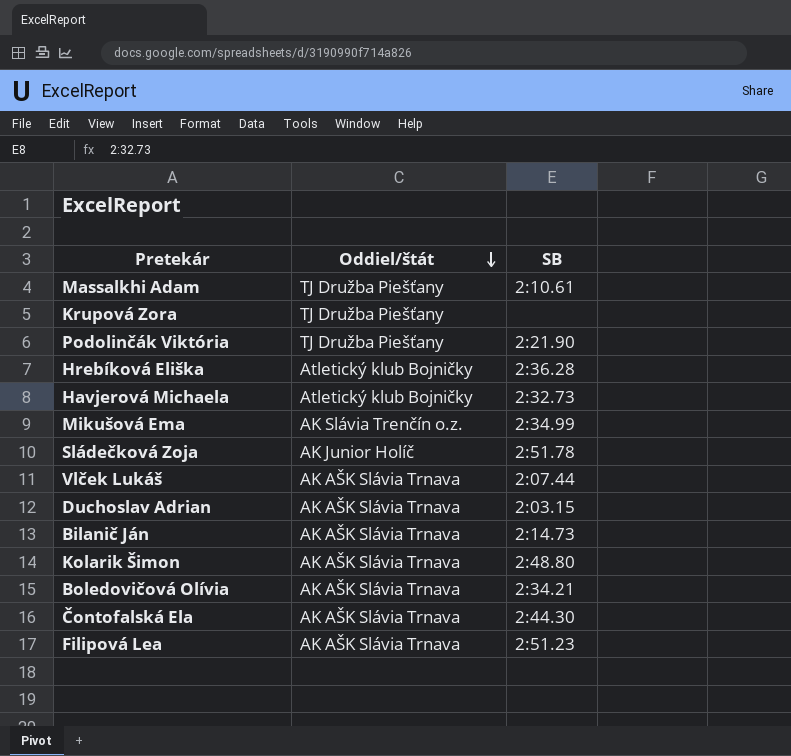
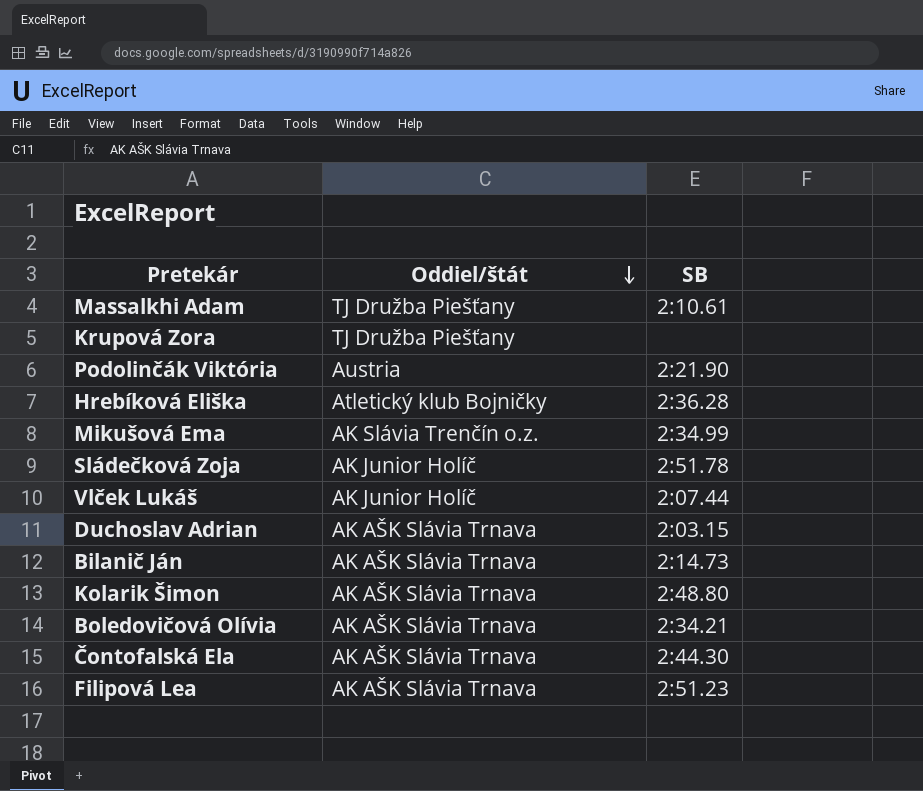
row Havjerová Michaela: Atletický klub Bojničky | 2:32.73 -> none
Podolinčák Viktória | Oddiel/štát: TJ Družba Piešťany -> Austria
Vlček Lukáš | Oddiel/štát: AK AŠK Slávia Trnava -> AK Junior Holíč

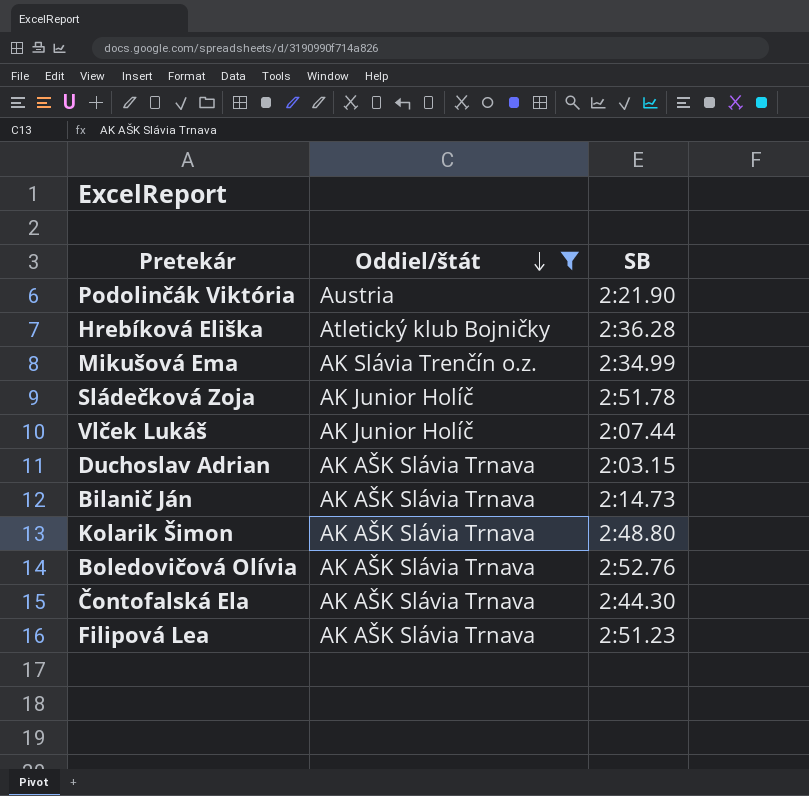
filter: none -> Oddiel/štát != TJ Družba Piešťany
Boledovičová Olívia | SB: 2:34.21 -> 2:52.76

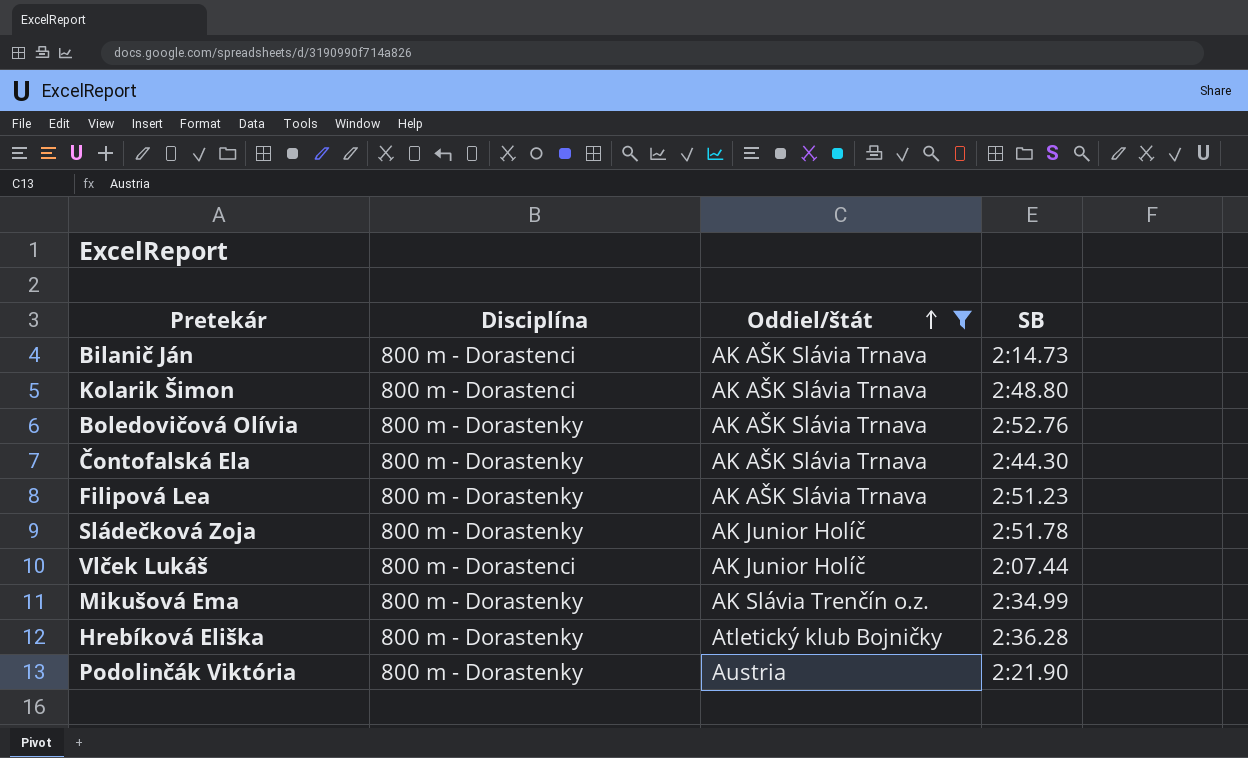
row order: Oddiel/štát descending -> Oddiel/štát ascending
column Disciplína | position: none -> 2
row Duchoslav Adrian: AK AŠK Slávia Trnava | 2:03.15 -> none

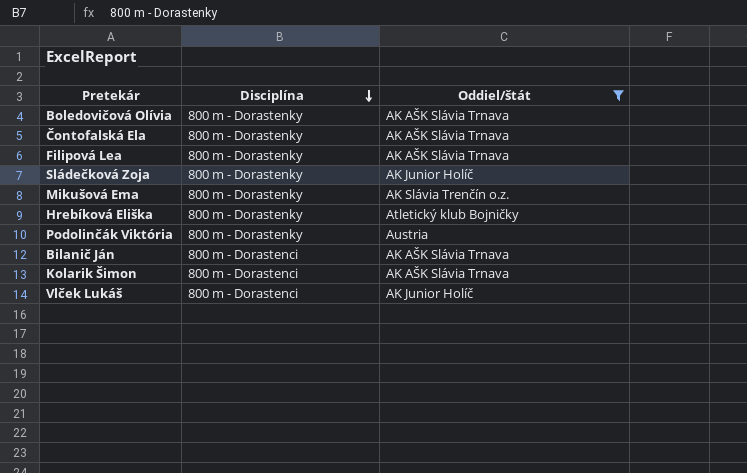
row order: Oddiel/štát ascending -> Disciplína descending
column SB | position: 4 -> none

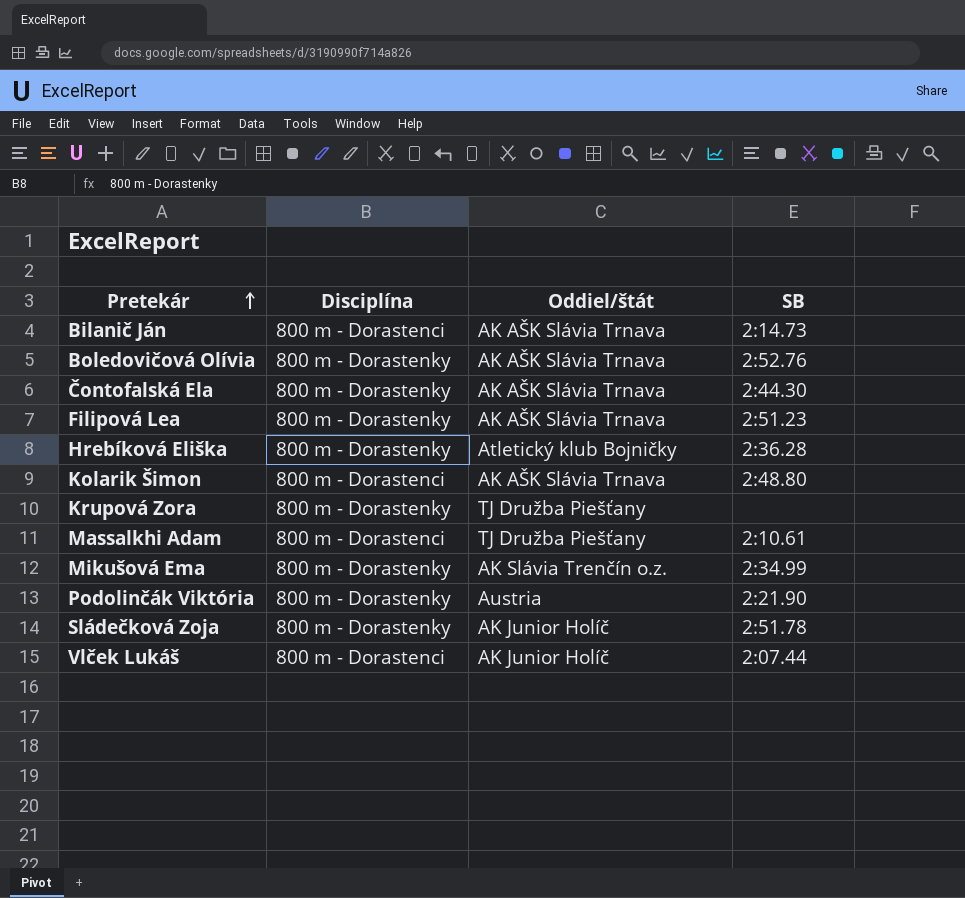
filter: Oddiel/štát != TJ Družba Piešťany -> none
row order: Disciplína descending -> Pretekár ascending
column SB | position: none -> 4

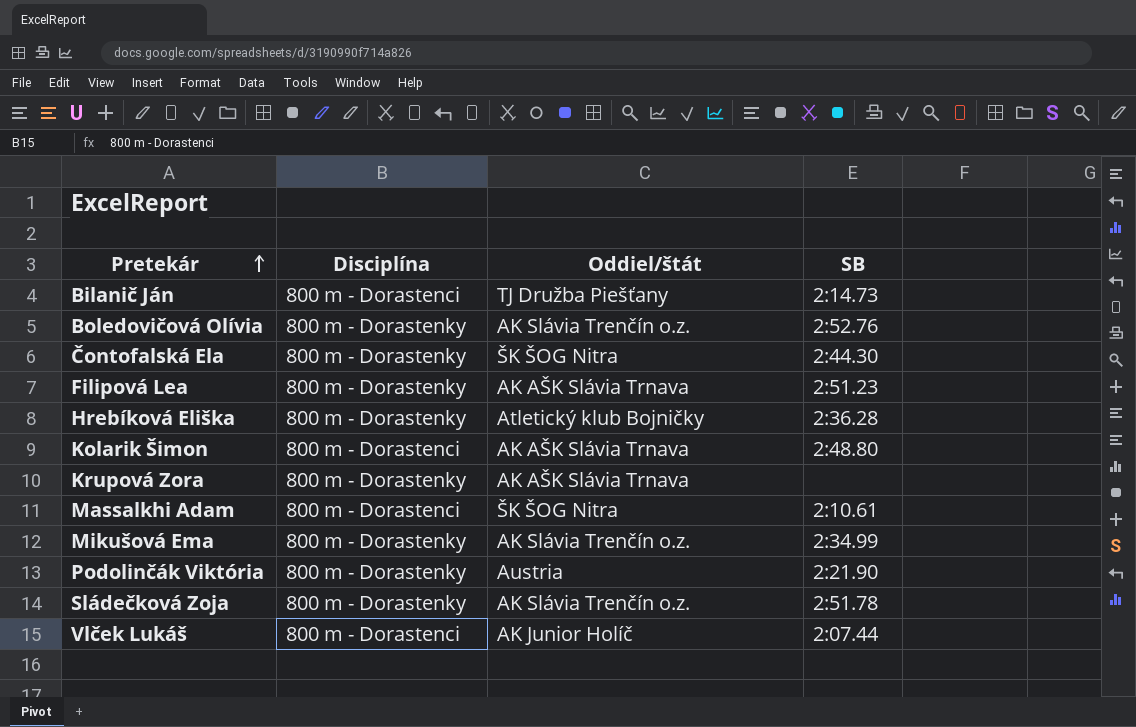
Bilanič Ján | Oddiel/štát: AK AŠK Slávia Trnava -> TJ Družba Piešťany
Boledovičová Olívia | Oddiel/štát: AK AŠK Slávia Trnava -> AK Slávia Trenčín o.z.
Čontofalská Ela | Oddiel/štát: AK AŠK Slávia Trnava -> ŠK ŠOG Nitra
Krupová Zora | Oddiel/štát: TJ Družba Piešťany -> AK AŠK Slávia Trnava
Massalkhi Adam | Oddiel/štát: TJ Družba Piešťany -> ŠK ŠOG Nitra
Sládečková Zoja | Oddiel/štát: AK Junior Holíč -> AK Slávia Trenčín o.z.

